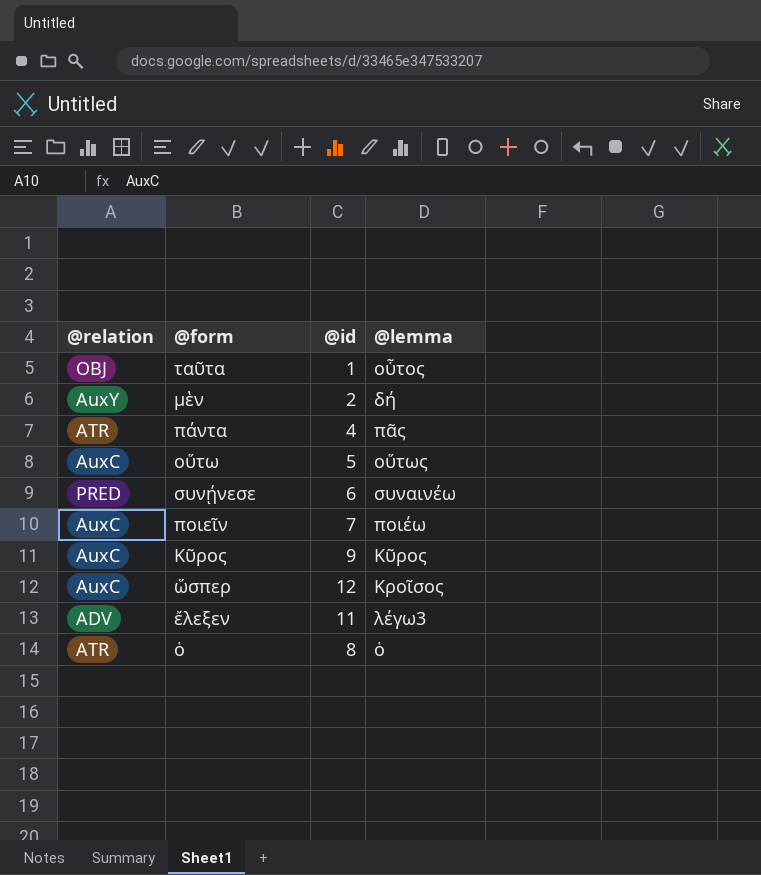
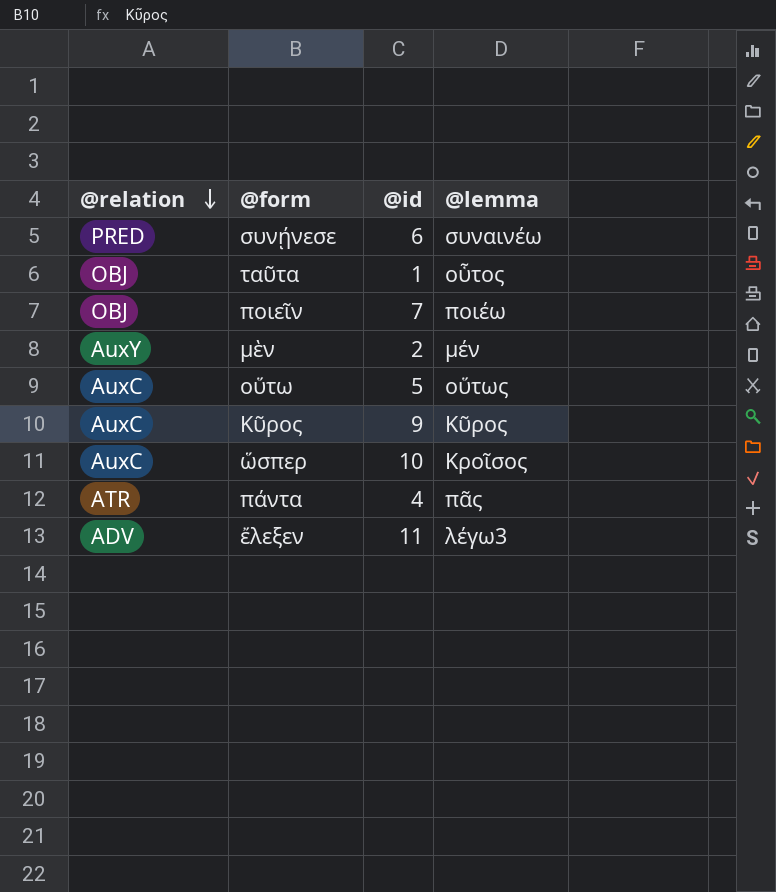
row order: none -> @relation descending
row ὁ: ATR | 8 | ὁ -> none
ποιεῖν | @relation: AuxC -> OBJ
μὲν | @lemma: δή -> μέν
ὥσπερ | @id: 12 -> 10

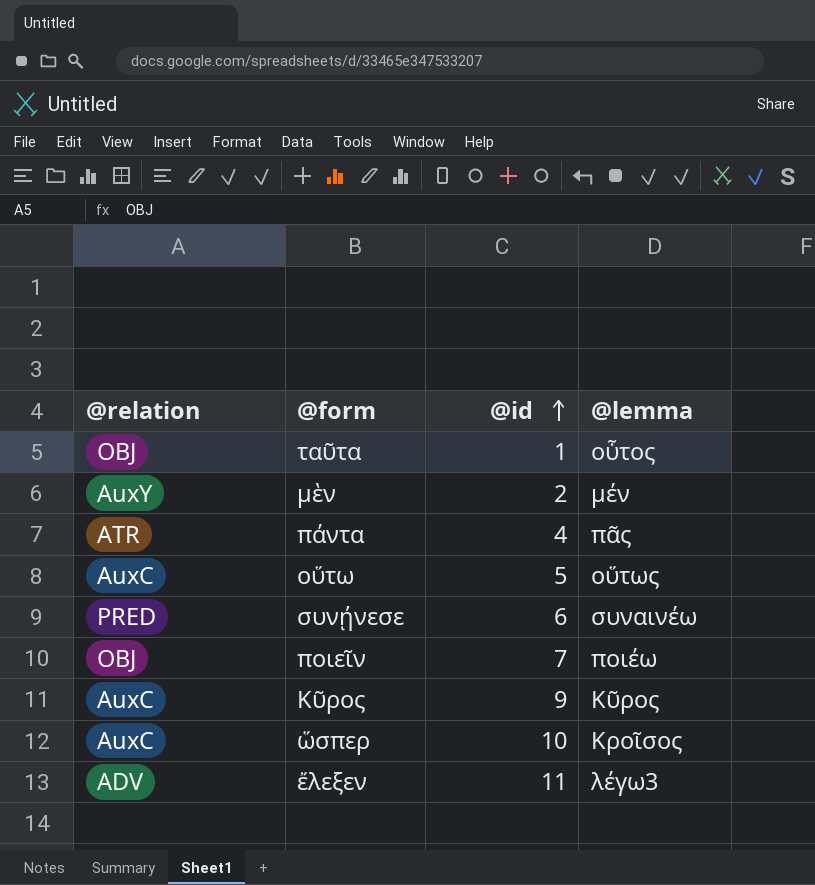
row order: @relation descending -> @id ascending

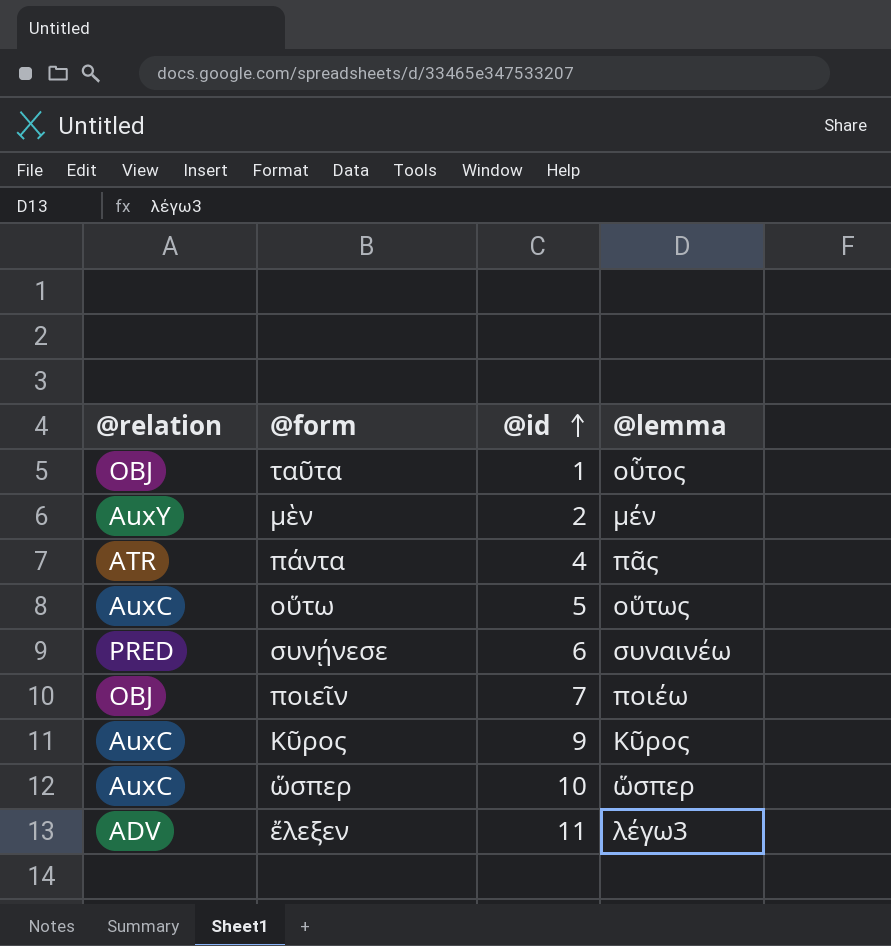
ὥσπερ | @lemma: Κροῖσος -> ὥσπερ

